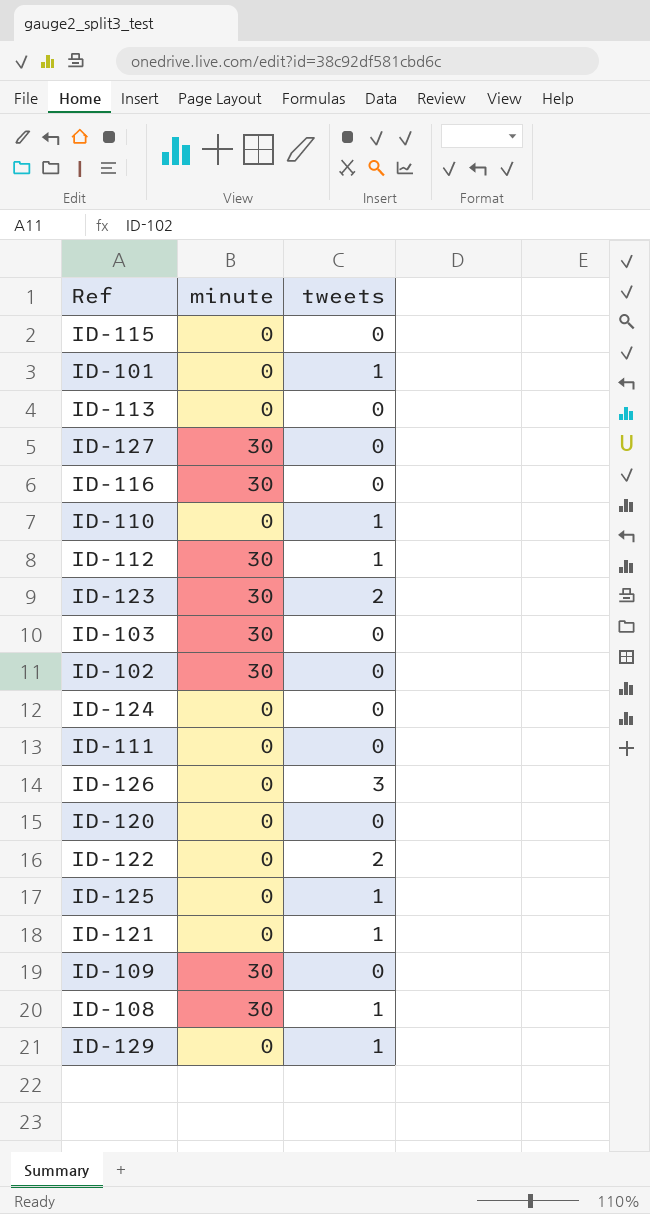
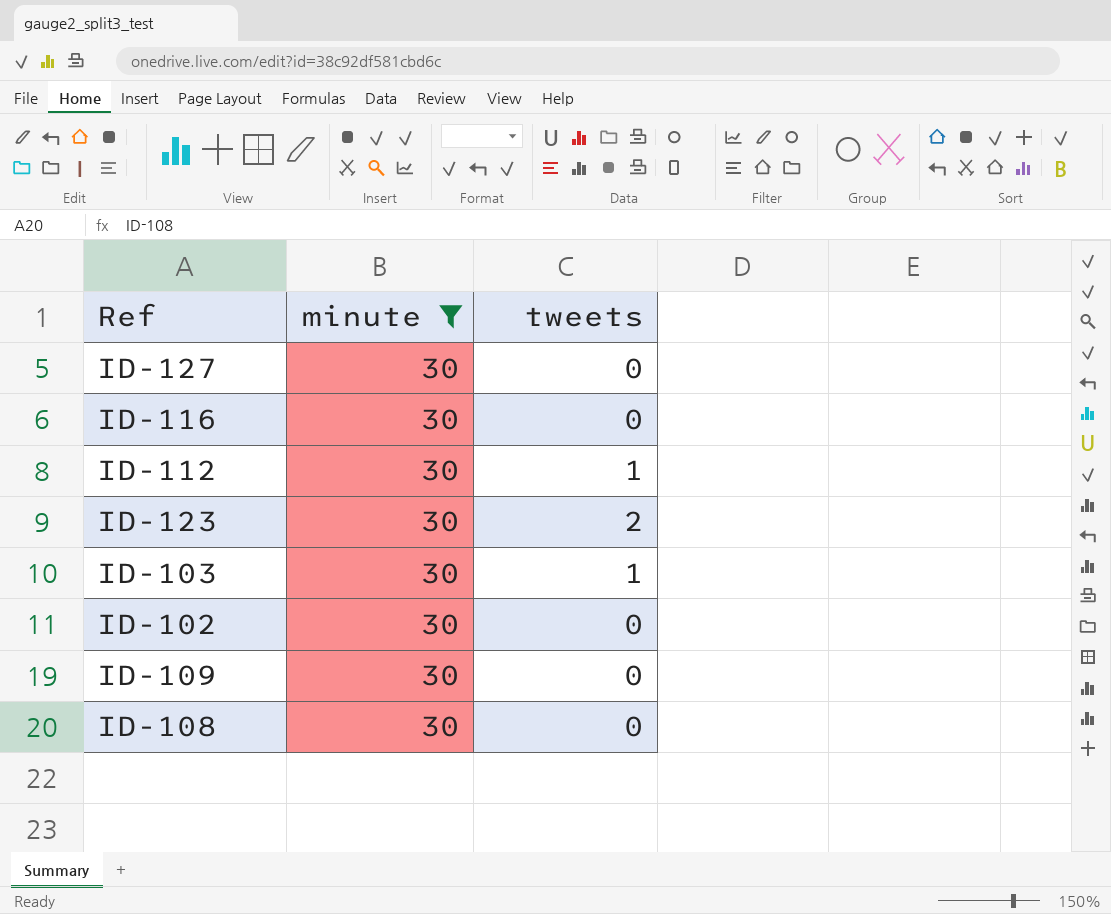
filter: none -> minute = 30
ID-103 | tweets: 0 -> 1
ID-108 | tweets: 1 -> 0

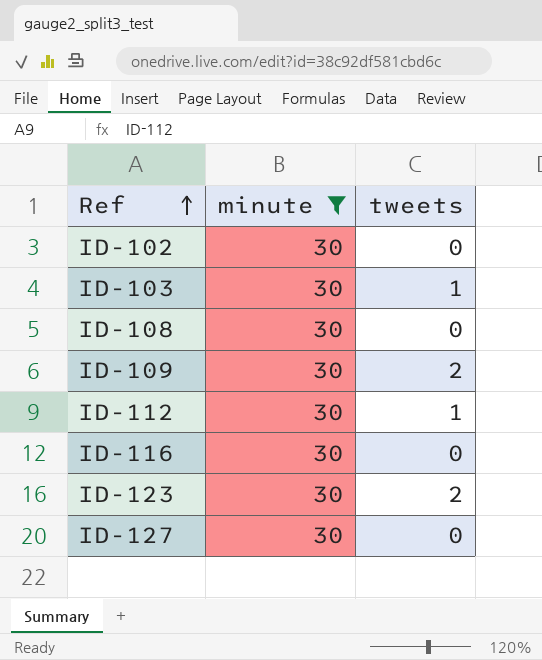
row order: none -> Ref ascending
ID-109 | tweets: 0 -> 2

